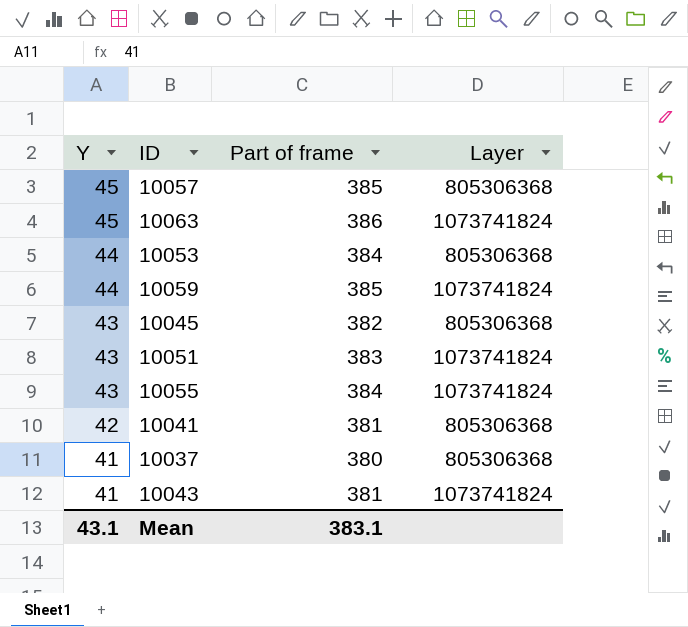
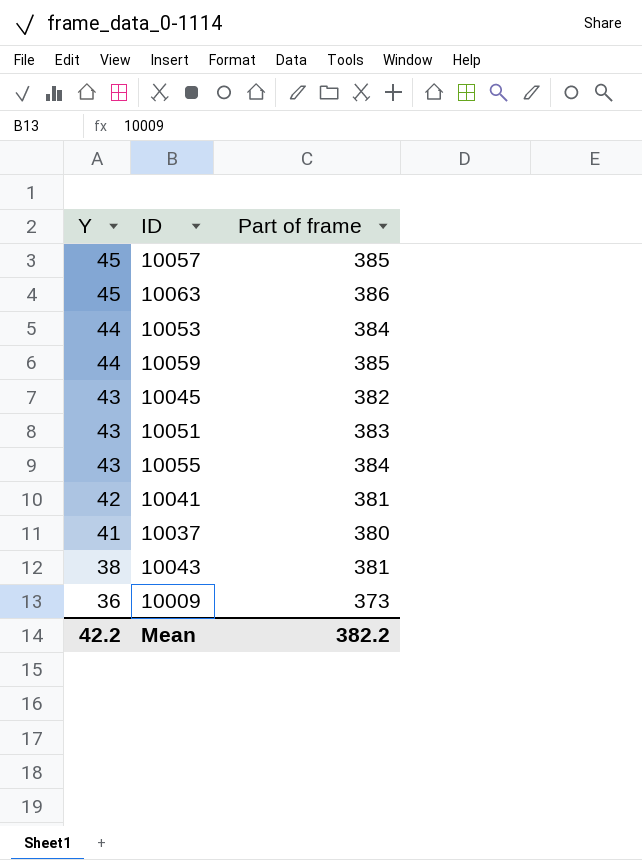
column Layer | position: 4 -> none
10043 | Y: 41 -> 38
row 10009: none -> 36 | 373
Mean | Y: 43.1 -> 42.2
Mean | Part of frame: 383.1 -> 382.2

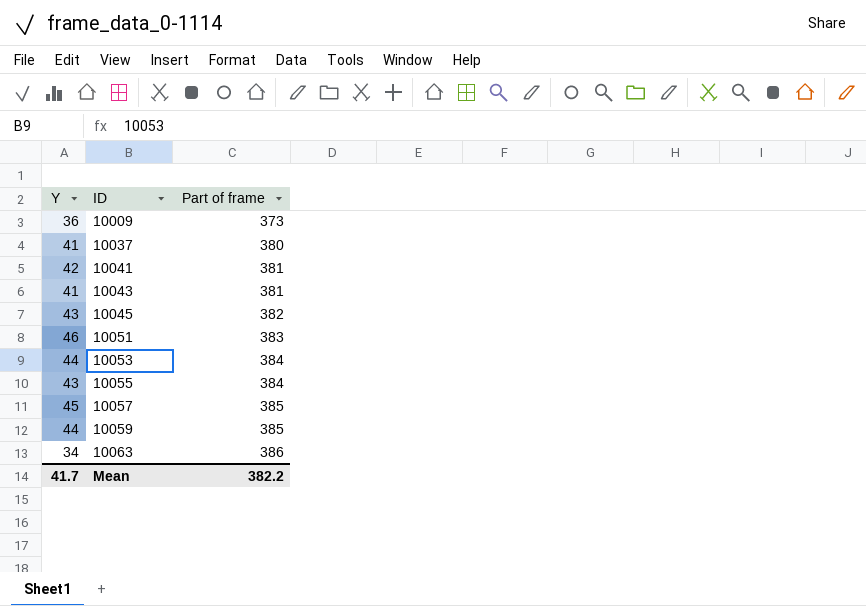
row order: Y descending -> ID ascending
10043 | Y: 38 -> 41
10051 | Y: 43 -> 46
10063 | Y: 45 -> 34
Mean | Y: 42.2 -> 41.7

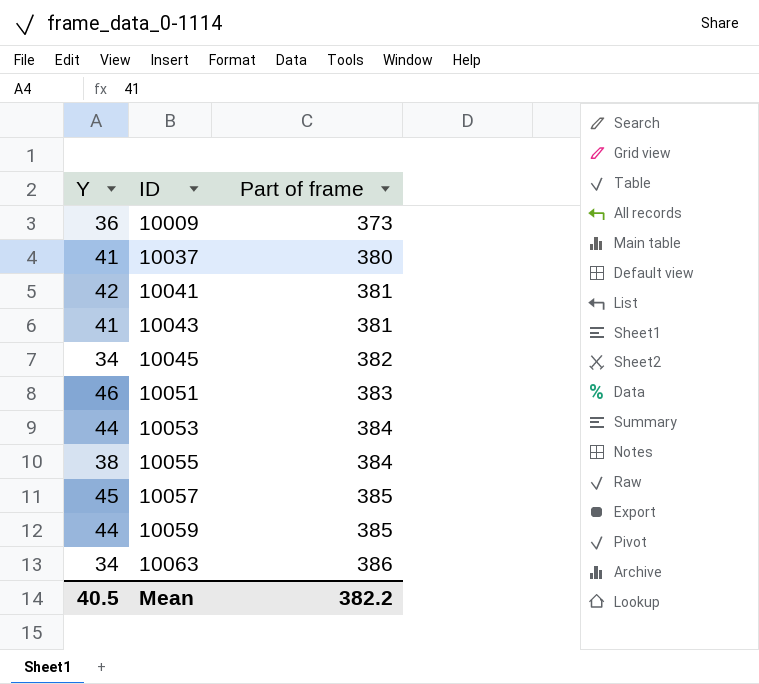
10045 | Y: 43 -> 34
10055 | Y: 43 -> 38
Mean | Y: 41.7 -> 40.5

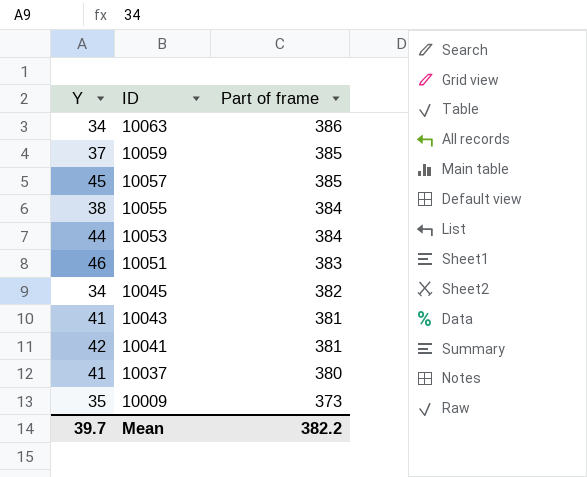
row order: ID ascending -> ID descending
10059 | Y: 44 -> 37
10009 | Y: 36 -> 35
Mean | Y: 40.5 -> 39.7

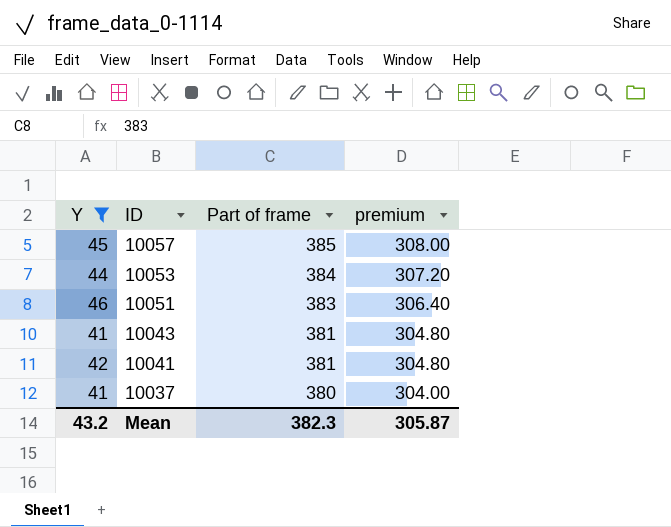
filter: none -> Y >= 41
column premium | formula: none -> [Part of frame] * 0.8
Mean | Y: 39.7 -> 43.2
Mean | Part of frame: 382.2 -> 382.3

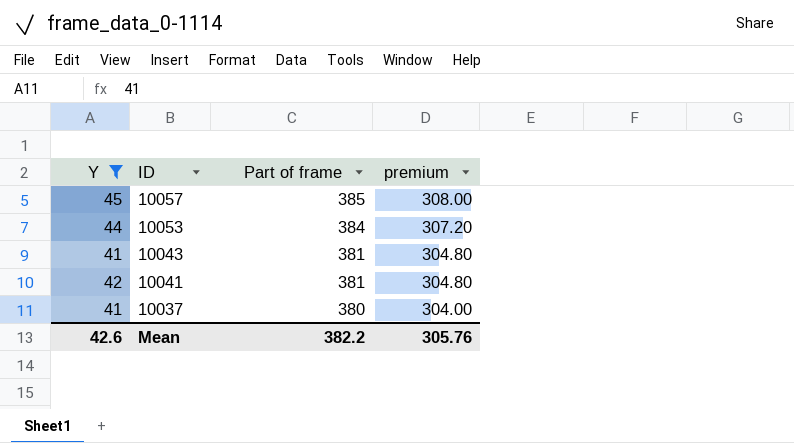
row 10051: 46 | 383 | 306.40 -> none
Mean | Y: 43.2 -> 42.6
Mean | Part of frame: 382.3 -> 382.2
Mean | premium: 305.87 -> 305.76

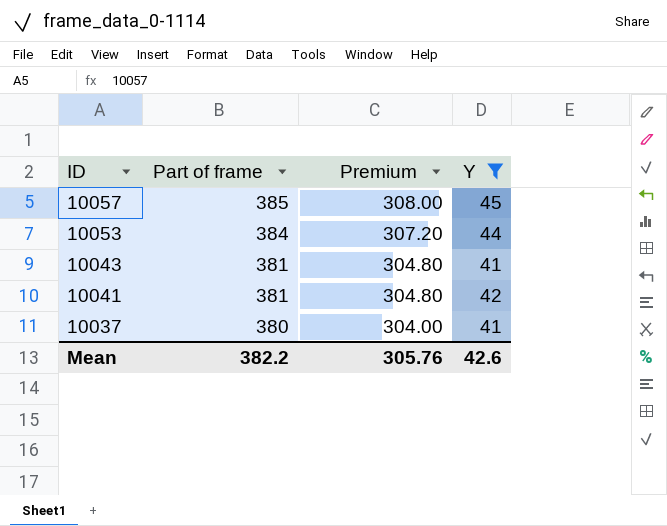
column name: premium -> Premium
column Y | position: 1 -> 4

